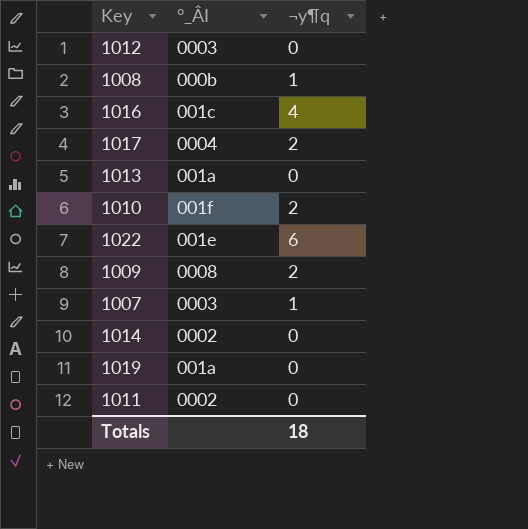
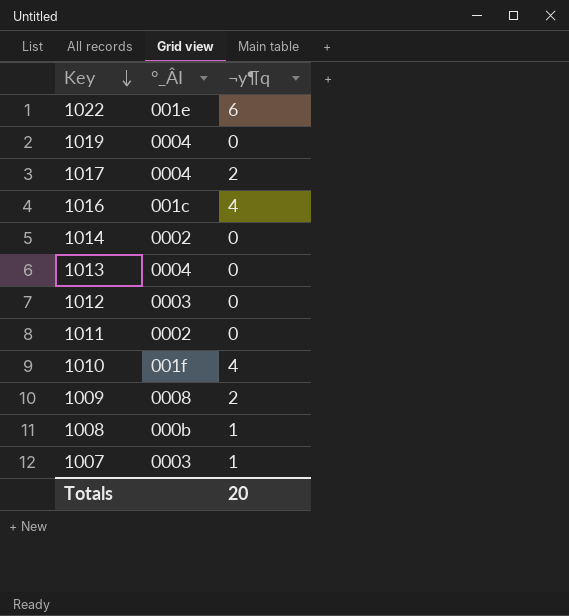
row order: none -> Key descending
1019 | °_ÂI: 001a -> 0004
1013 | °_ÂI: 001a -> 0004
1010 | ¬y¶q: 2 -> 4
Totals | ¬y¶q: 18 -> 20

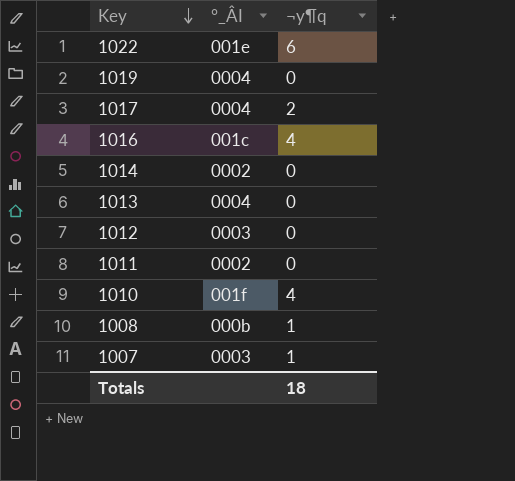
row 1009: 0008 | 2 -> none
Totals | ¬y¶q: 20 -> 18

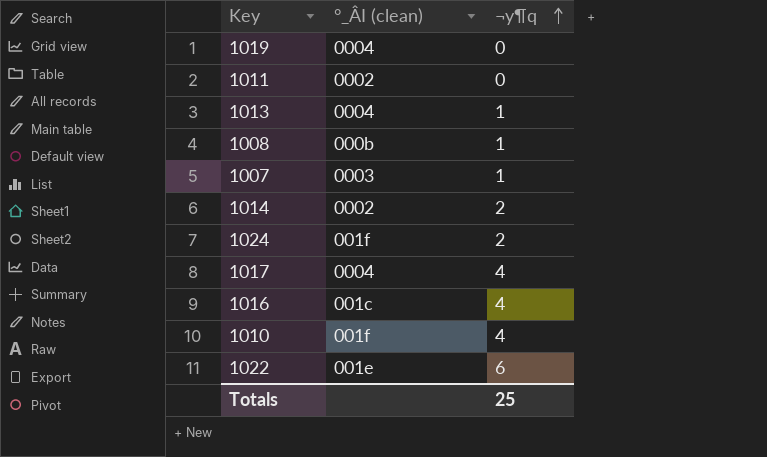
row order: Key descending -> ¬y¶q ascending
column name: °_ÂI -> °_ÂI (clean)
row 1012: 0003 | 0 -> none
1013 | ¬y¶q: 0 -> 1
1014 | ¬y¶q: 0 -> 2
row 1024: none -> 001f | 2
1017 | ¬y¶q: 2 -> 4
Totals | ¬y¶q: 18 -> 25

